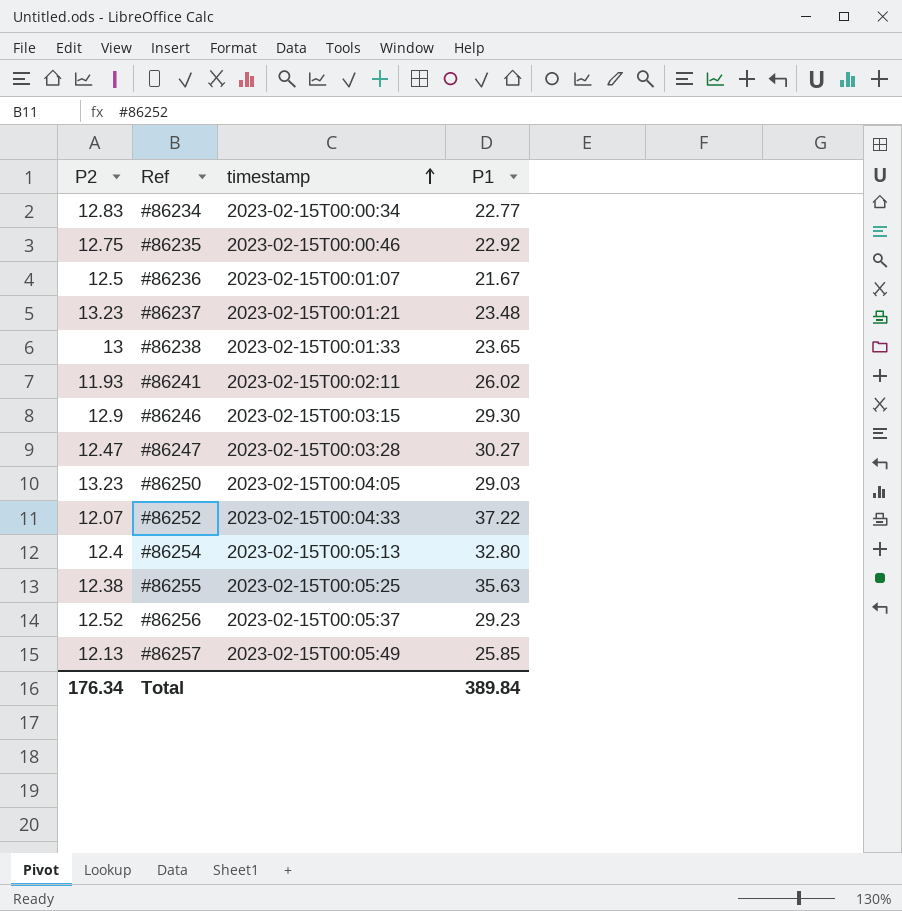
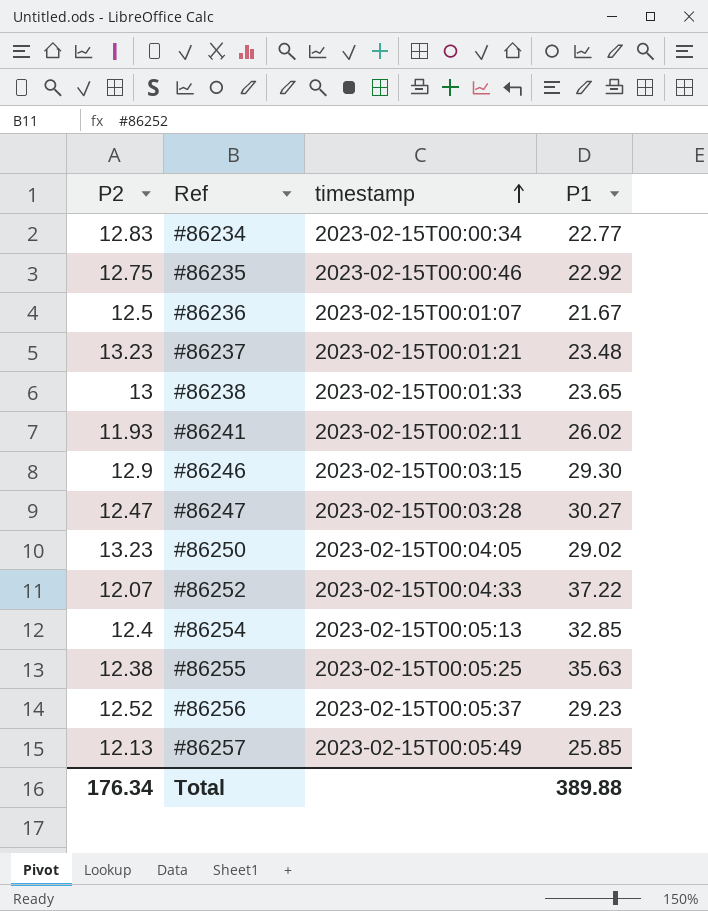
#86250 | P1: 29.03 -> 29.02
#86254 | P1: 32.80 -> 32.85
Total | P1: 389.84 -> 389.88

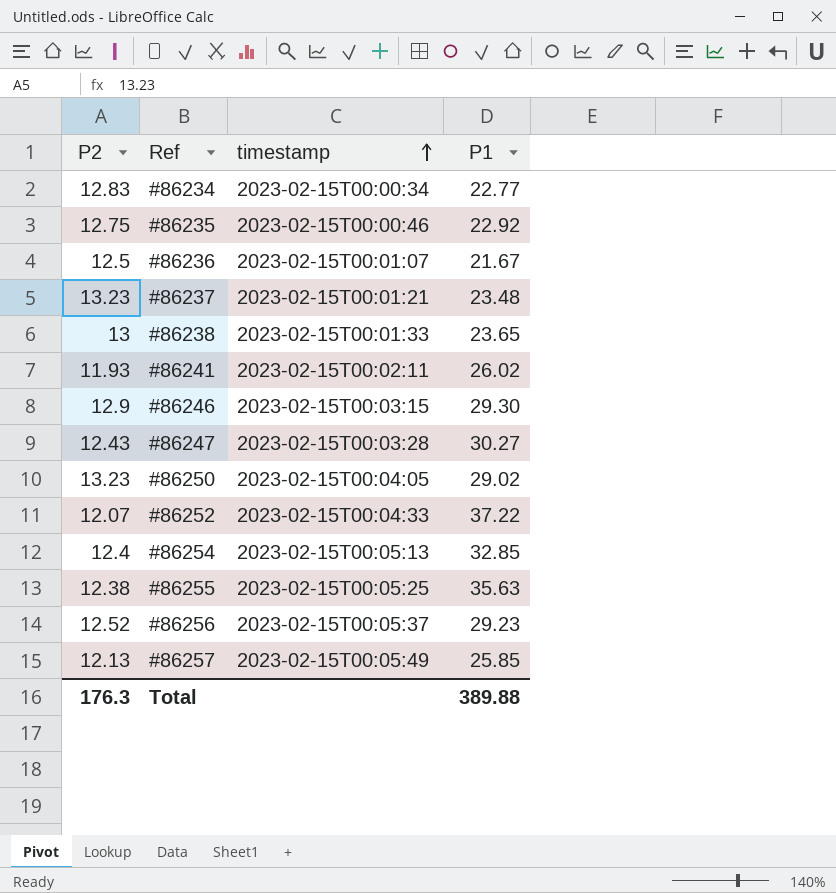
#86247 | P2: 12.47 -> 12.43
Total | P2: 176.34 -> 176.3

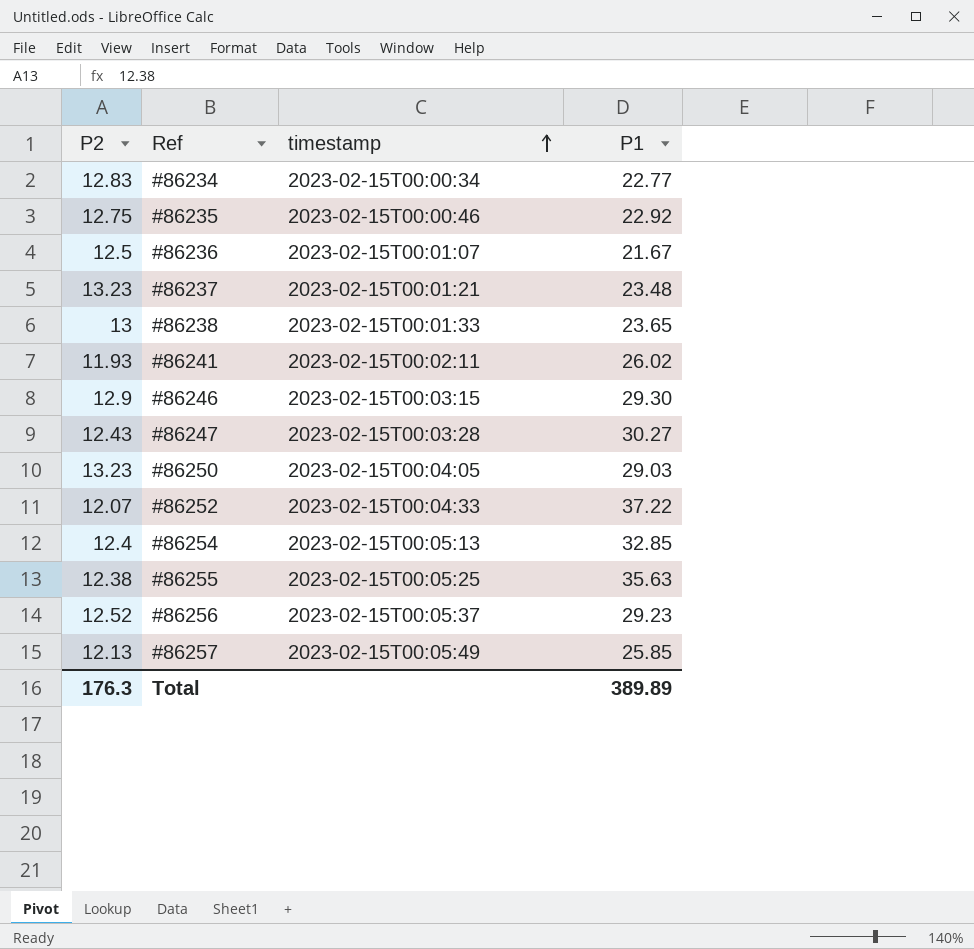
#86250 | P1: 29.02 -> 29.03
Total | P1: 389.88 -> 389.89

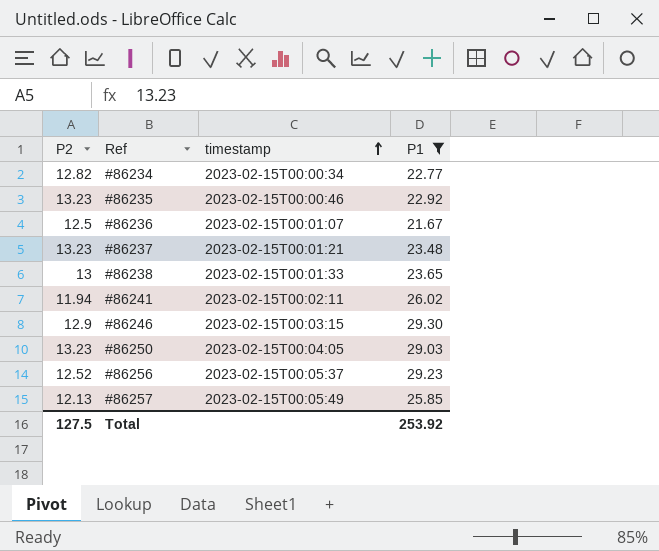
filter: none -> P1 <= 29.30
#86234 | P2: 12.83 -> 12.82
#86235 | P2: 12.75 -> 13.23
#86241 | P2: 11.93 -> 11.94
Total | P2: 176.3 -> 127.5
Total | P1: 389.89 -> 253.92

